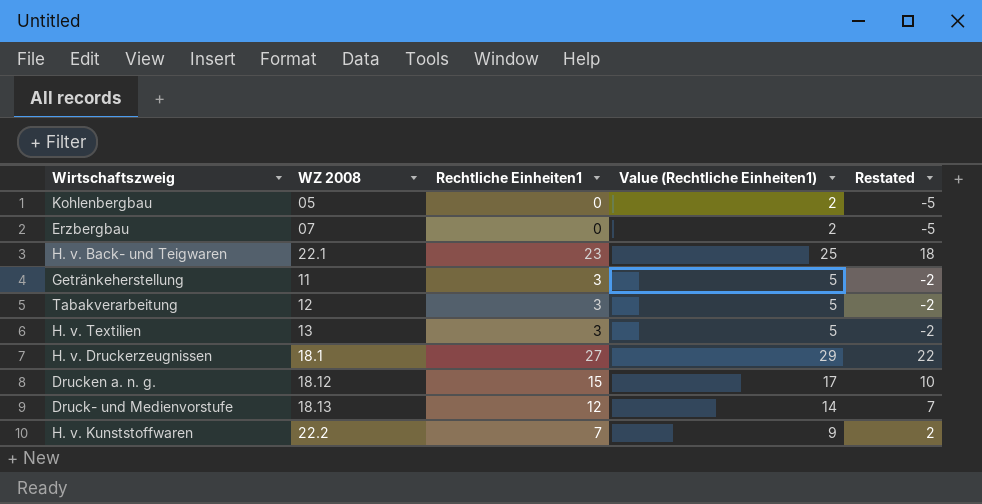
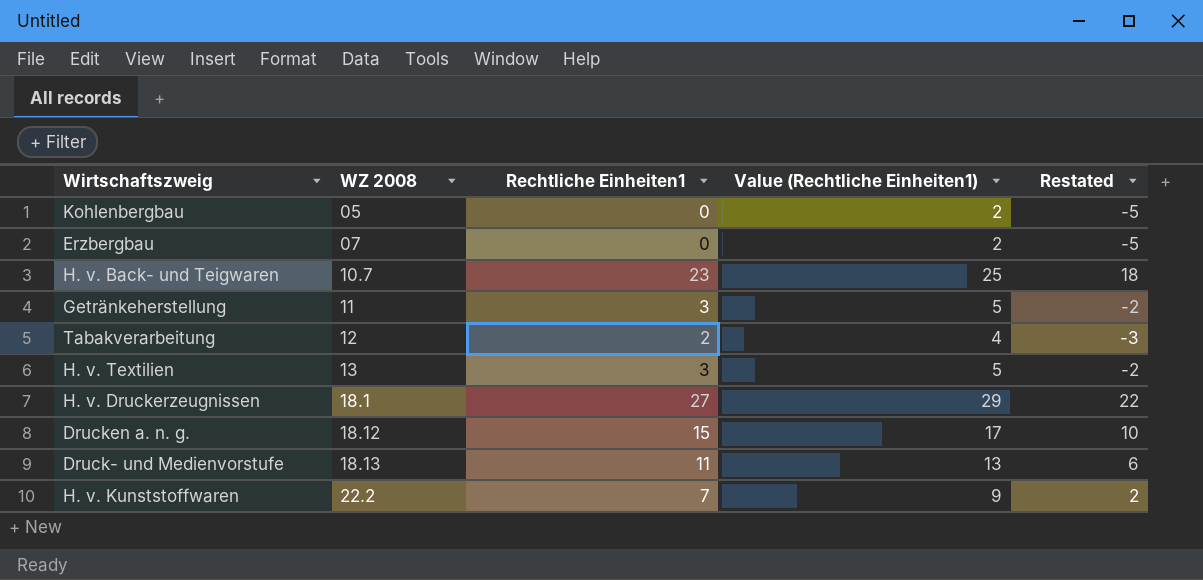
H. v. Back- und Teigwaren | WZ 2008: 22.1 -> 10.7
Tabakverarbeitung | Rechtliche Einheiten1: 3 -> 2
Tabakverarbeitung | Value (Rechtliche Einheiten1): 5 -> 4
Tabakverarbeitung | Restated: -2 -> -3
Druck- und Medienvorstufe | Rechtliche Einheiten1: 12 -> 11
Druck- und Medienvorstufe | Value (Rechtliche Einheiten1): 14 -> 13
Druck- und Medienvorstufe | Restated: 7 -> 6

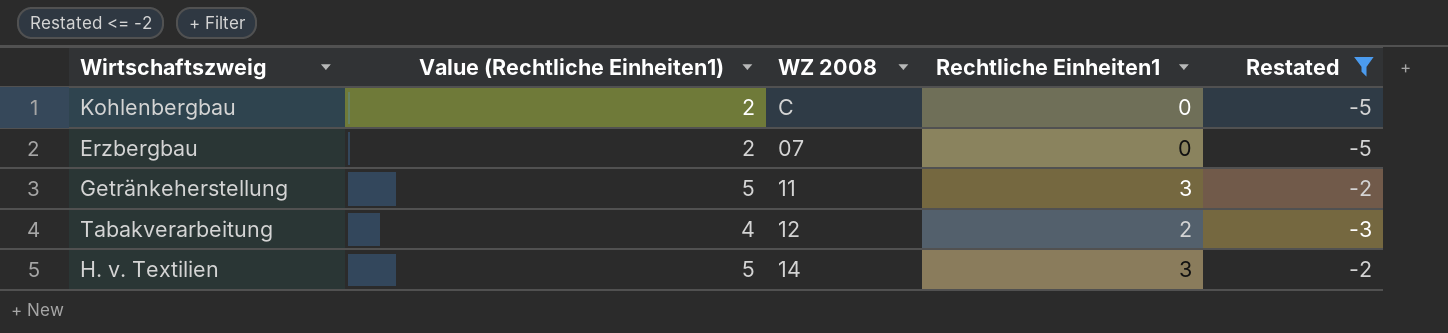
filter: none -> Restated <= -2
column Value (Rechtliche Einheiten1) | position: 4 -> 2
Kohlenbergbau | WZ 2008: 05 -> C
H. v. Textilien | WZ 2008: 13 -> 14

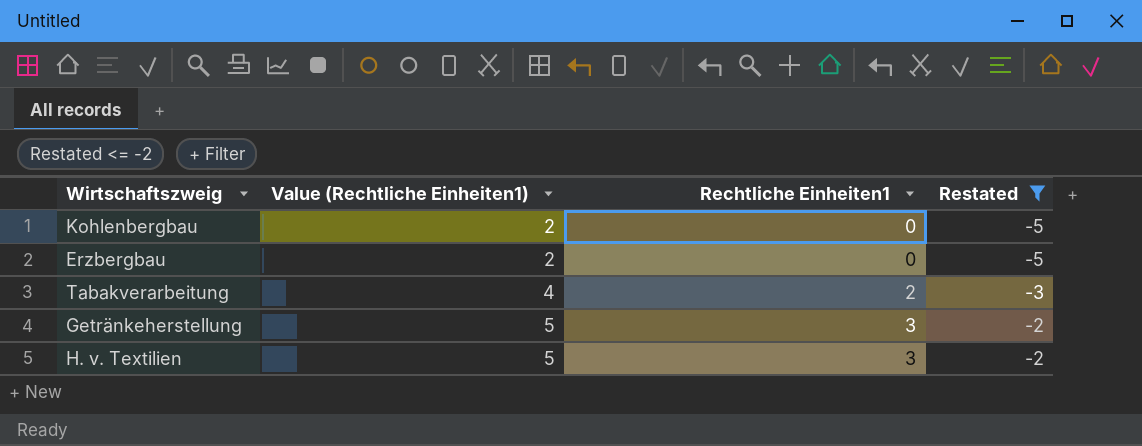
row order: none -> Value (Rechtliche Einheiten1) ascending
column WZ 2008 | position: 3 -> none

